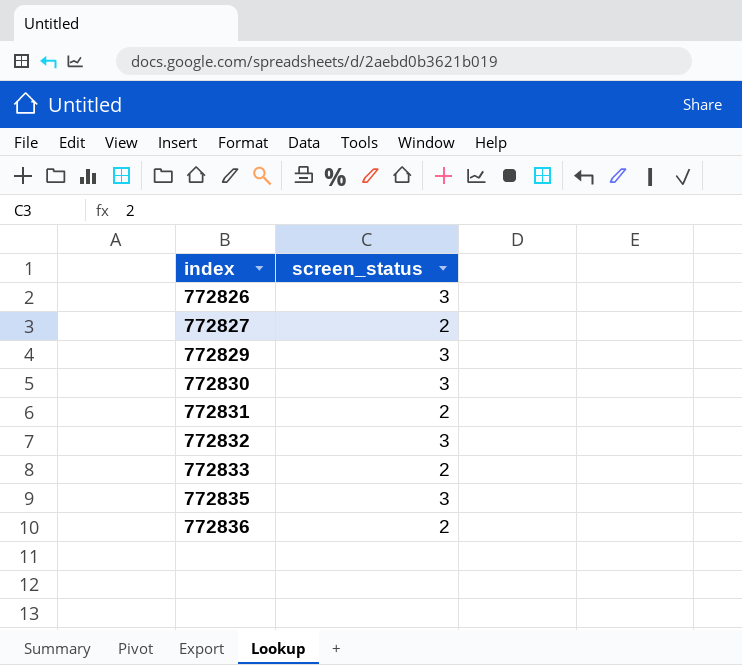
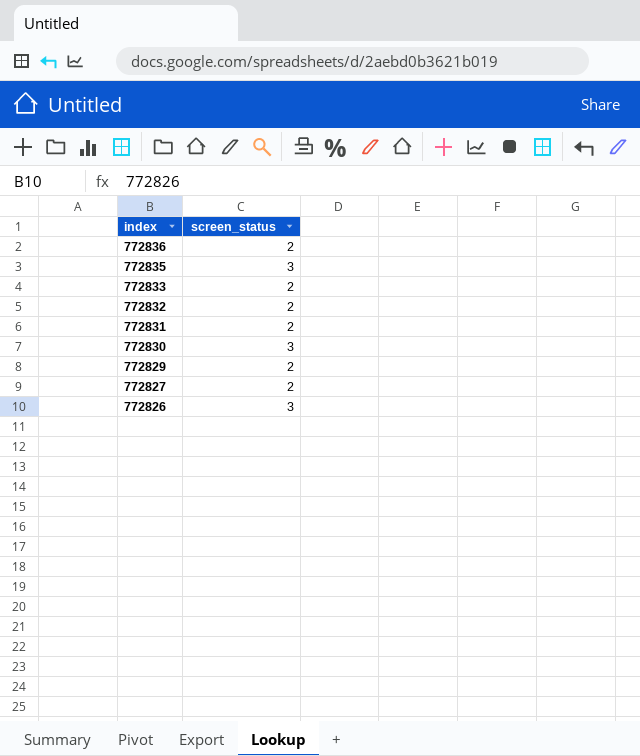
row order: index ascending -> index descending
772832 | screen_status: 3 -> 2
772829 | screen_status: 3 -> 2

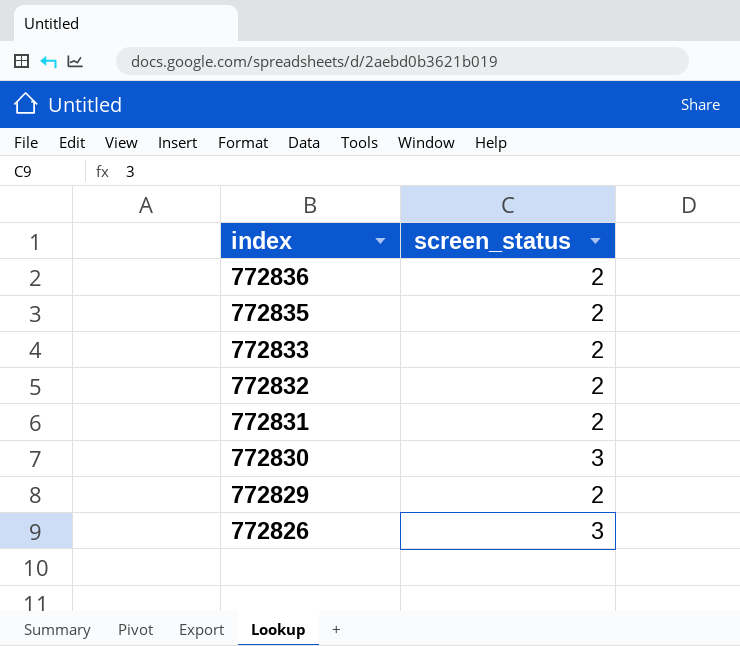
row 772827: 2 -> none
772835 | screen_status: 3 -> 2

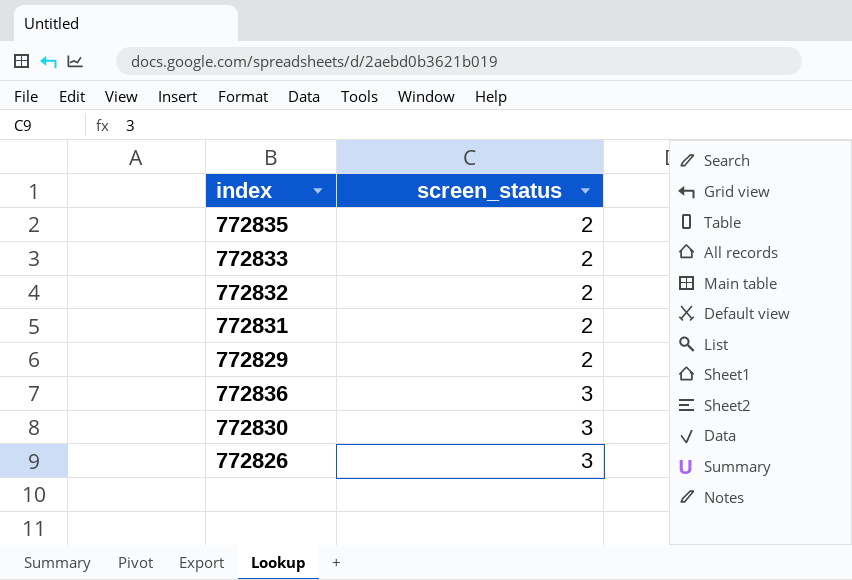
row order: index descending -> screen_status ascending
772836 | screen_status: 2 -> 3

